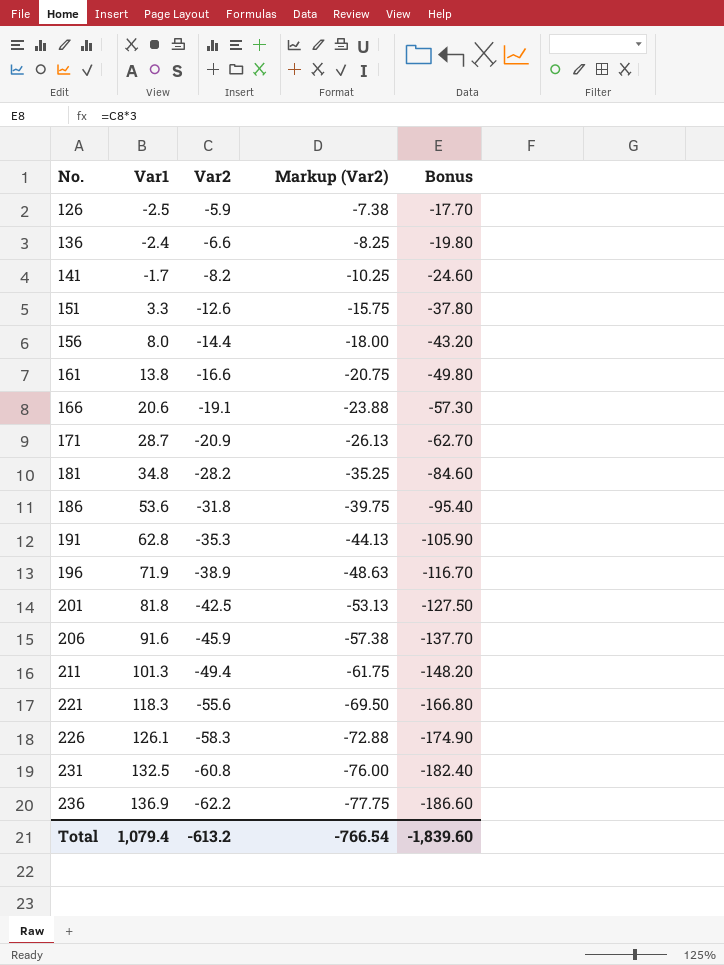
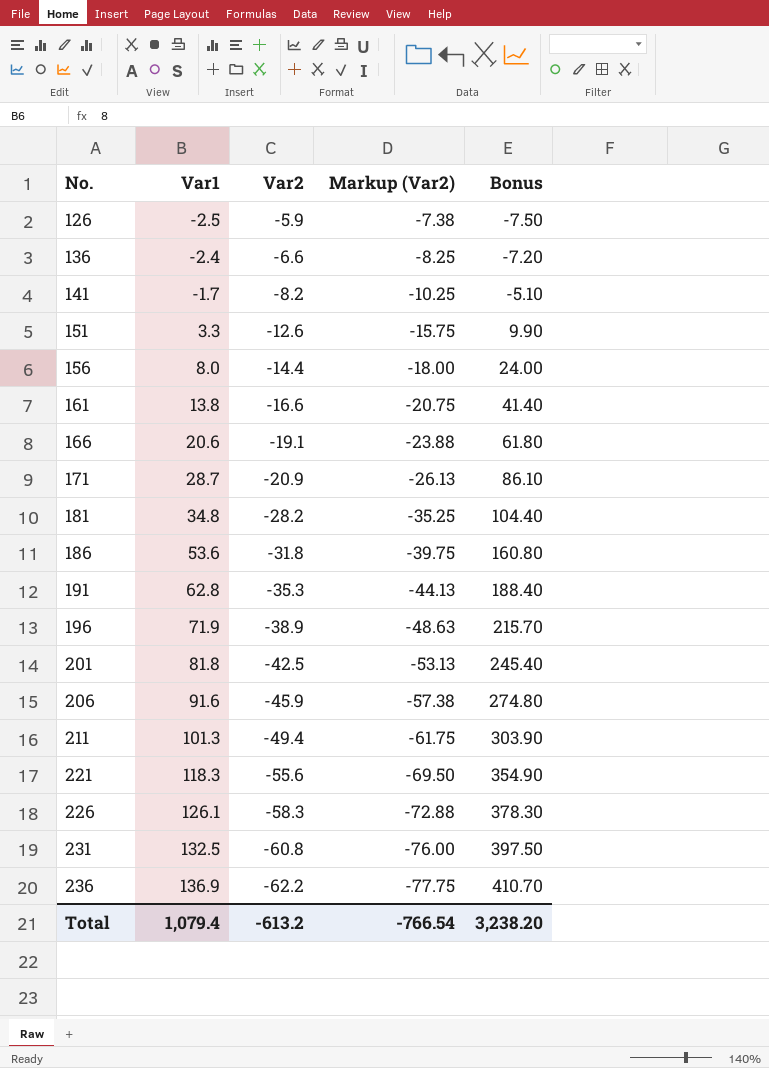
column Bonus | formula: [Var2] * 3 -> [Var1] * 3
Total | Bonus: -1,839.60 -> 3,238.20

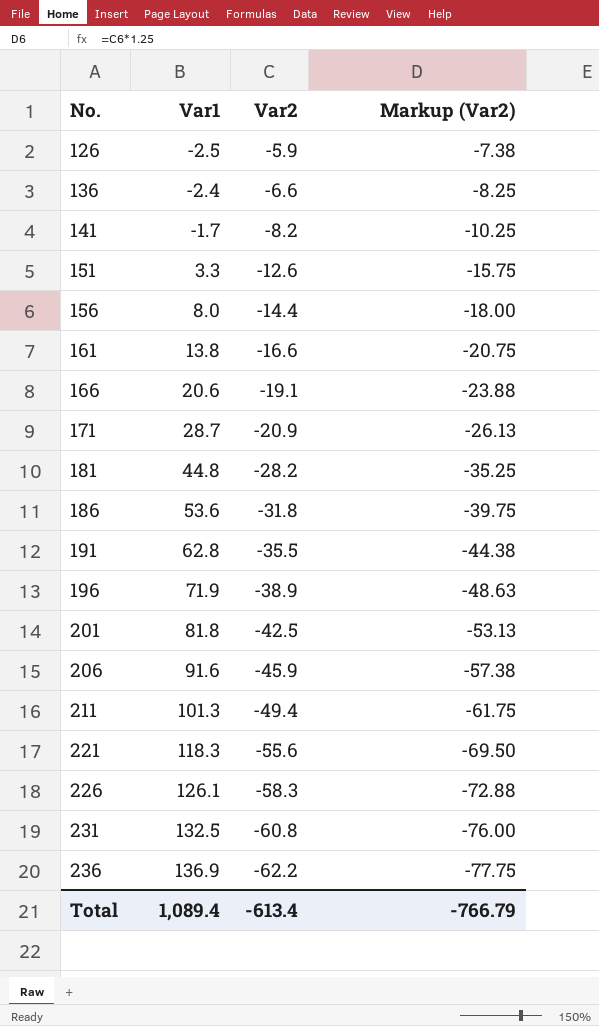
column Bonus | formula: [Var1] * 3 -> none
181 | Var1: 34.8 -> 44.8
191 | Var2: -35.3 -> -35.5
191 | Markup (Var2): -44.13 -> -44.38
Total | Var1: 1,079.4 -> 1,089.4
Total | Var2: -613.2 -> -613.4
Total | Markup (Var2): -766.54 -> -766.79

